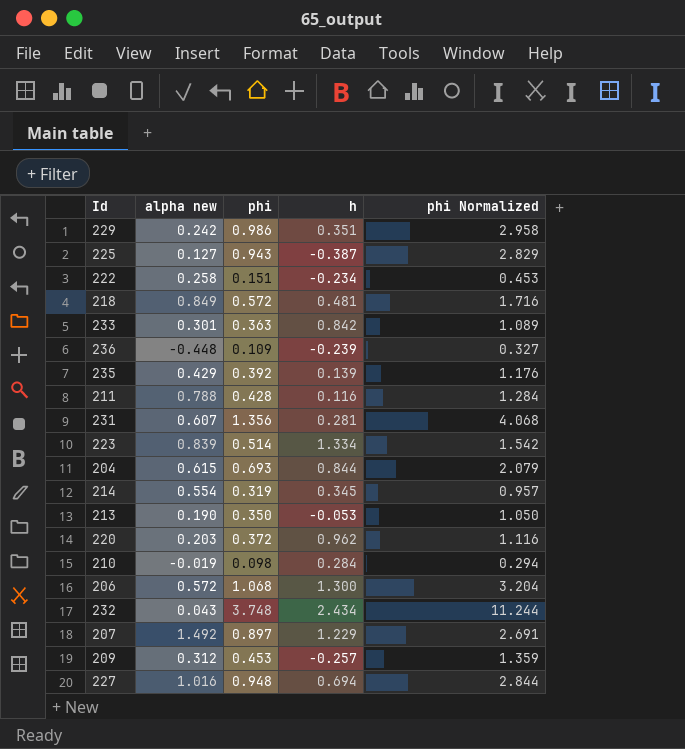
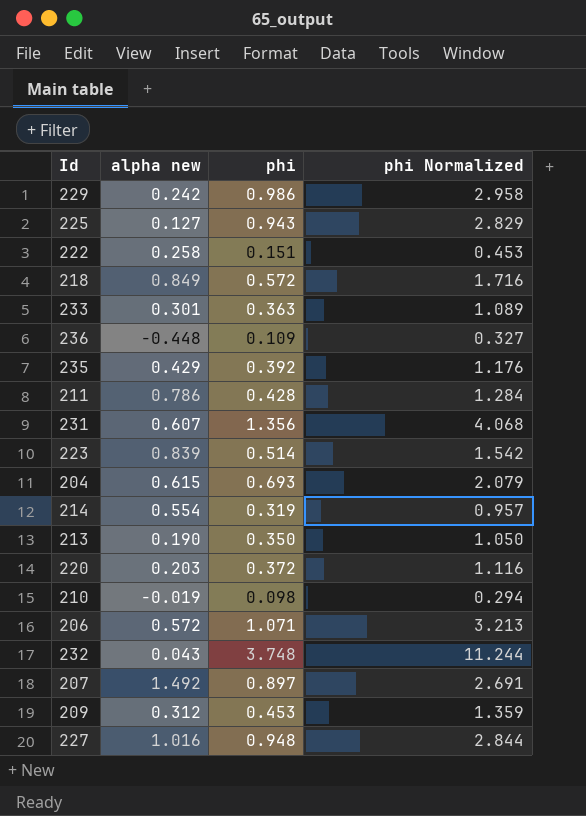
column h | position: 4 -> none
211 | alpha new: 0.788 -> 0.786
206 | phi: 1.068 -> 1.071
206 | phi Normalized: 3.204 -> 3.213

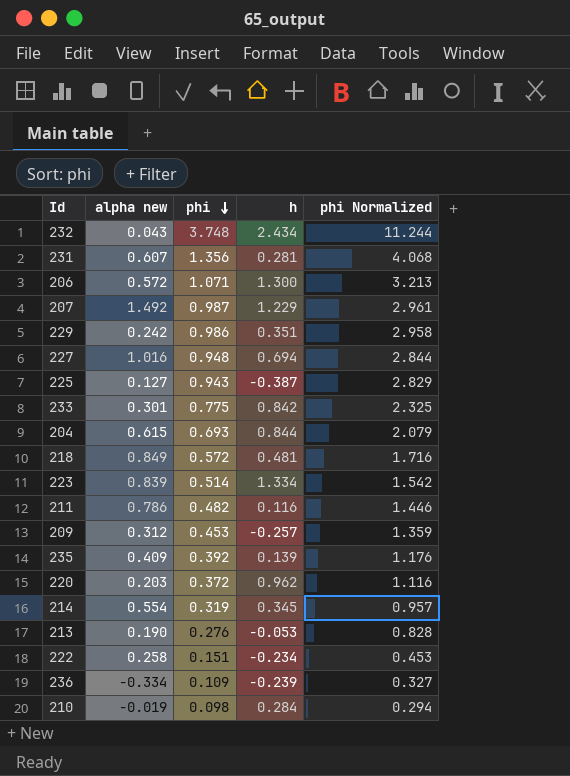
row order: none -> phi descending
column h | position: none -> 4
207 | phi: 0.897 -> 0.987
207 | phi Normalized: 2.691 -> 2.961
233 | phi: 0.363 -> 0.775
233 | phi Normalized: 1.089 -> 2.325
211 | phi: 0.428 -> 0.482
211 | phi Normalized: 1.284 -> 1.446
235 | alpha new: 0.429 -> 0.409
213 | phi: 0.350 -> 0.276
213 | phi Normalized: 1.050 -> 0.828
236 | alpha new: -0.448 -> -0.334

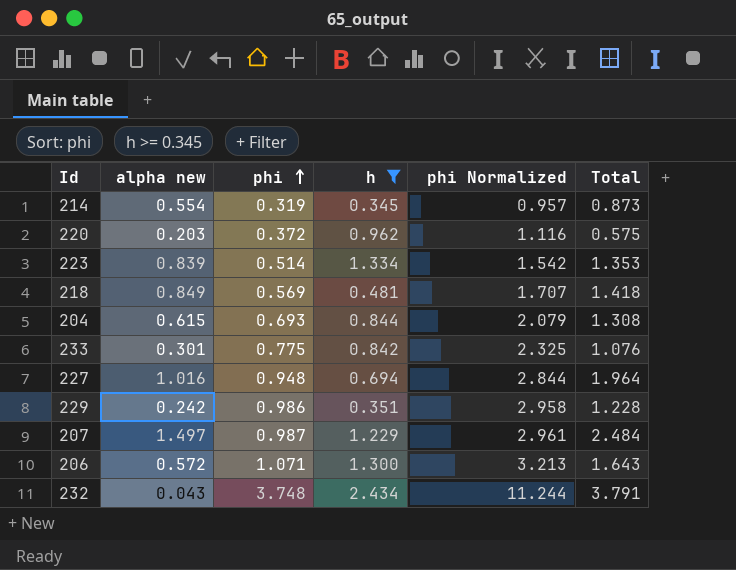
filter: none -> h >= 0.345
row order: phi descending -> phi ascending
column Total | formula: none -> [alpha new] + [phi]
218 | phi: 0.572 -> 0.569
218 | phi Normalized: 1.716 -> 1.707
207 | alpha new: 1.492 -> 1.497

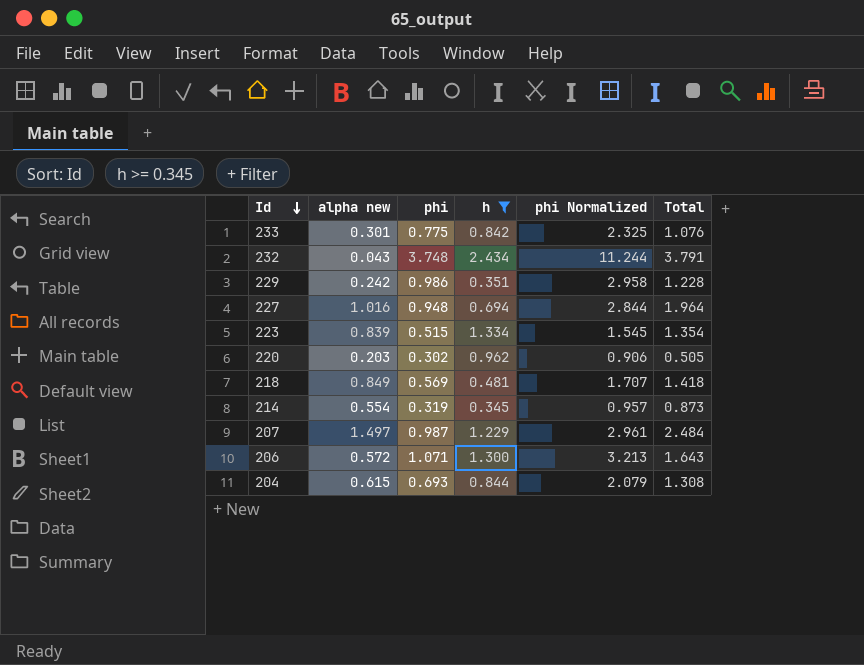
row order: phi ascending -> Id descending
223 | phi: 0.514 -> 0.515
223 | phi Normalized: 1.542 -> 1.545
223 | Total: 1.353 -> 1.354
220 | phi: 0.372 -> 0.302
220 | phi Normalized: 1.116 -> 0.906
220 | Total: 0.575 -> 0.505

